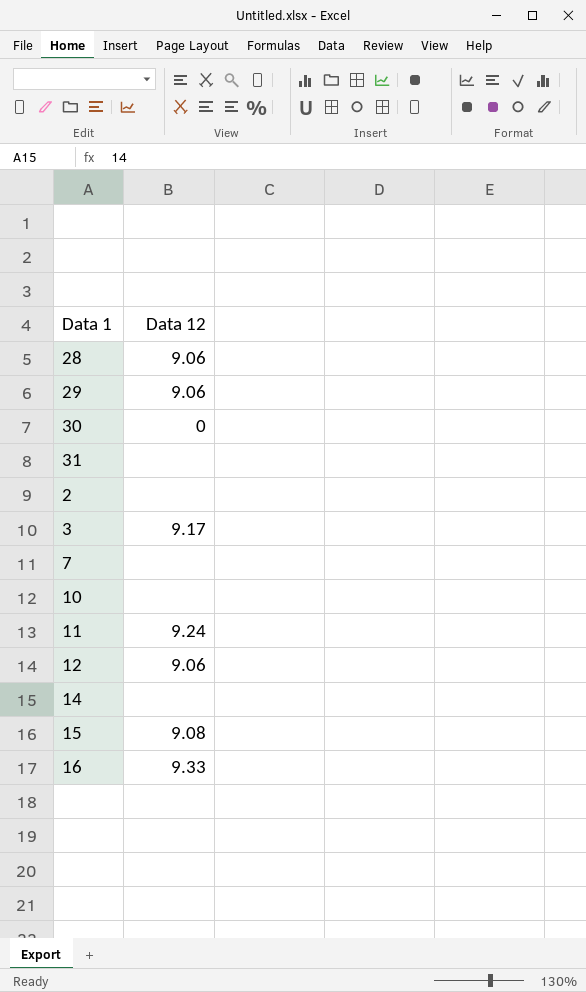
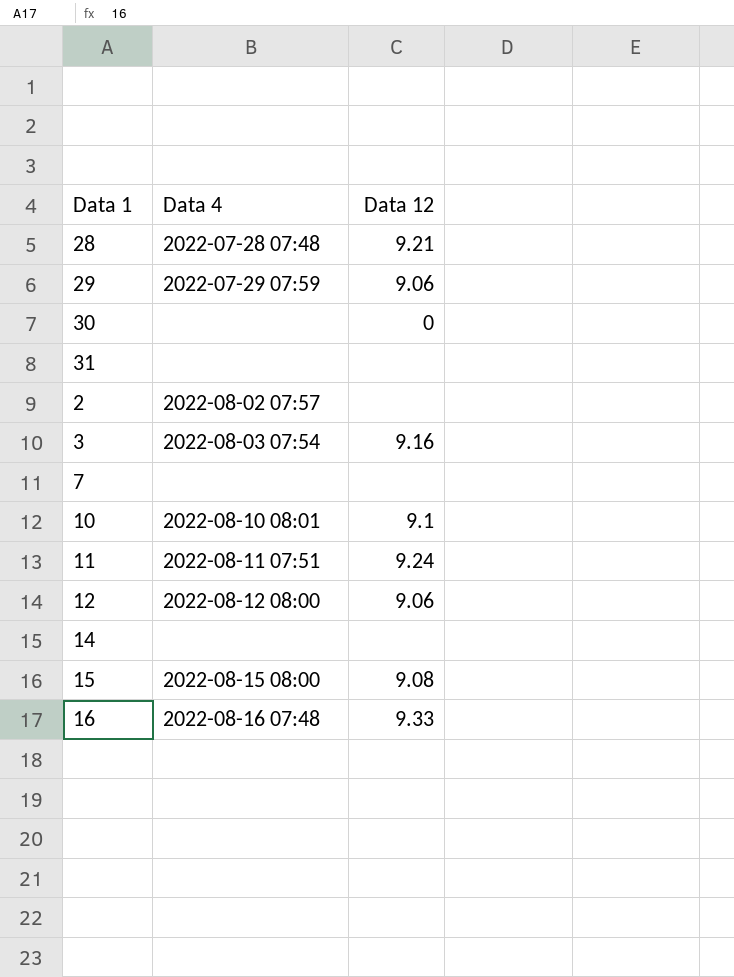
column Data 4 | position: none -> 2
28 | Data 12: 9.06 -> 9.21
3 | Data 12: 9.17 -> 9.16
10 | Data 12: none -> 9.1

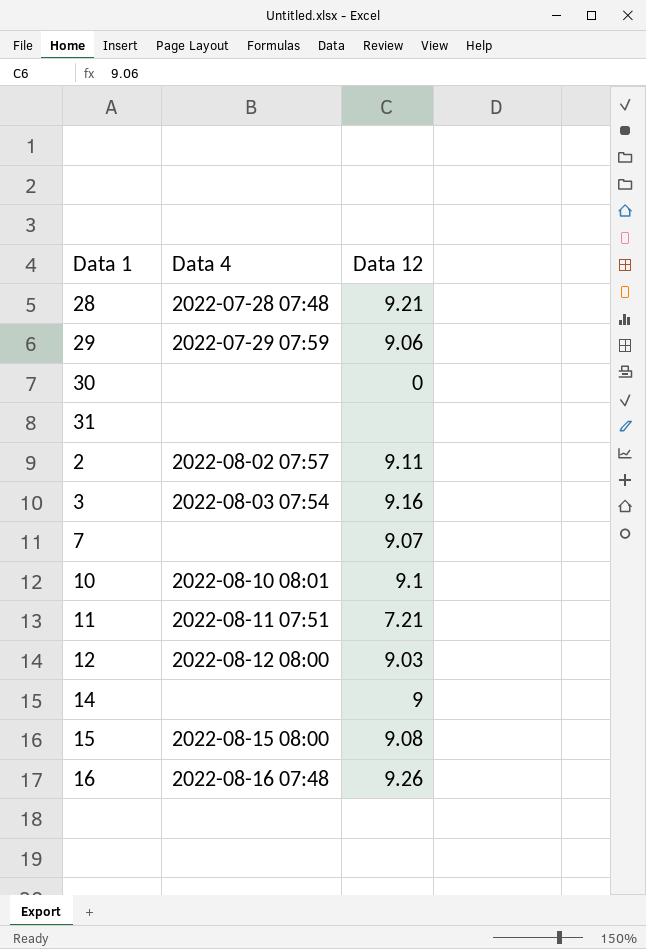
2 | Data 12: none -> 9.11
7 | Data 12: none -> 9.07
11 | Data 12: 9.24 -> 7.21
12 | Data 12: 9.06 -> 9.03
14 | Data 12: none -> 9
16 | Data 12: 9.33 -> 9.26

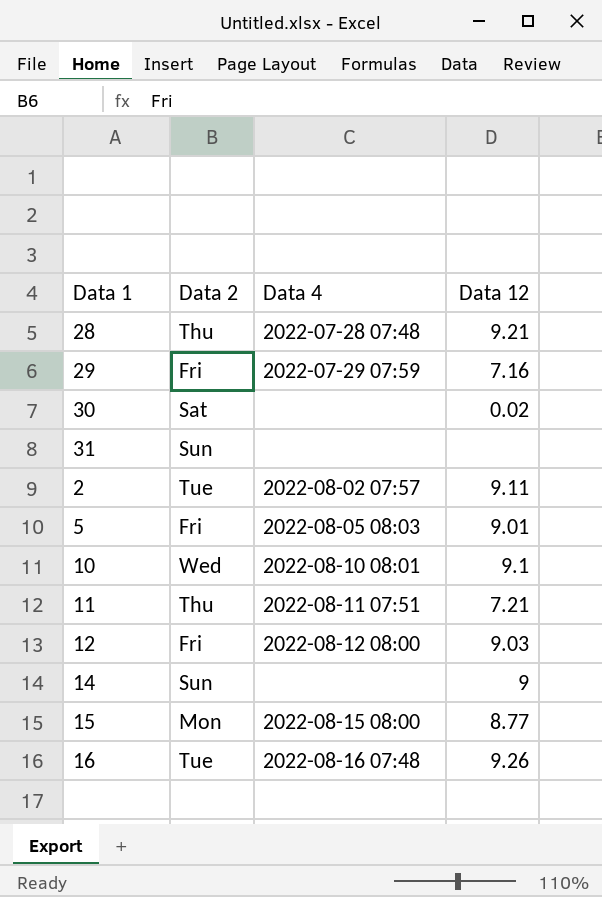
column Data 2 | position: none -> 2
row 3: 2022-08-03 07:54 | 9.16 -> none
row 7: none | 9.07 -> none
29 | Data 12: 9.06 -> 7.16
30 | Data 12: 0 -> 0.02
row 5: none -> Fri | 2022-08-05 08:03 | 9.01
15 | Data 12: 9.08 -> 8.77

